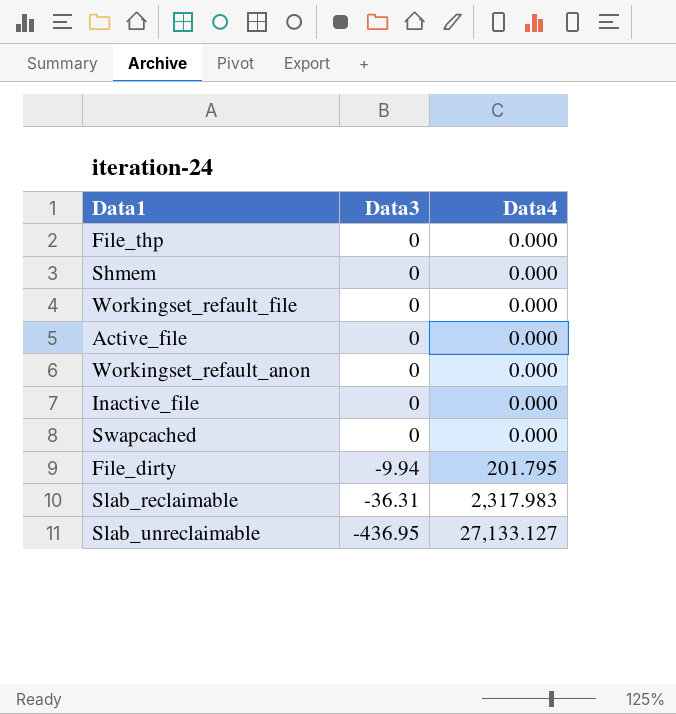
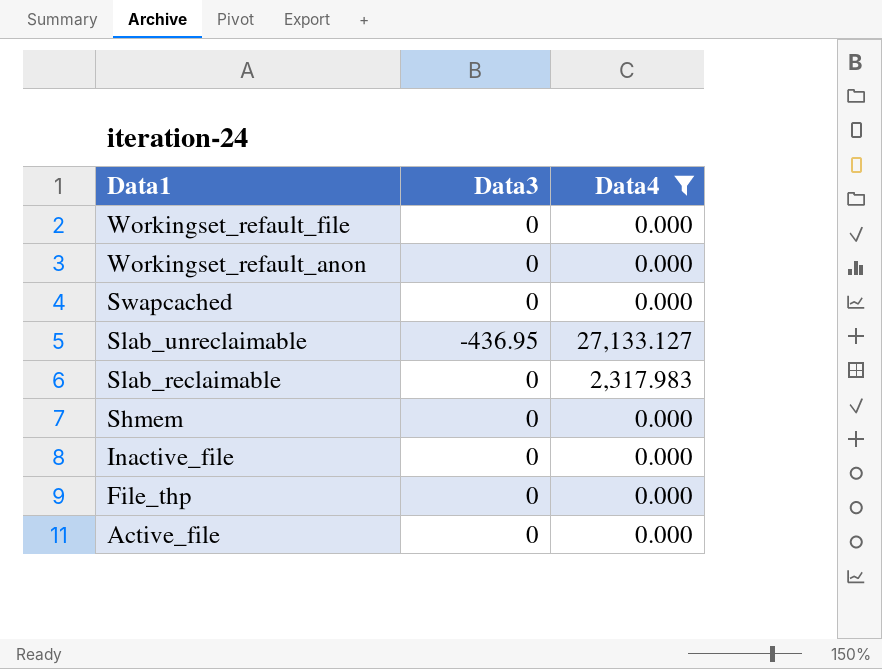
filter: none -> Data4 != 201.795
row order: Data3 descending -> Data1 descending
Slab_reclaimable | Data3: -36.31 -> 0

